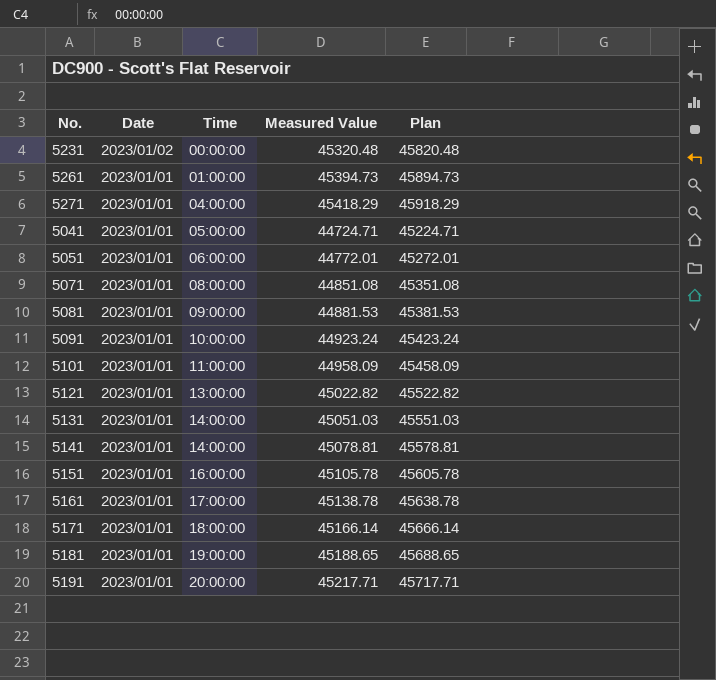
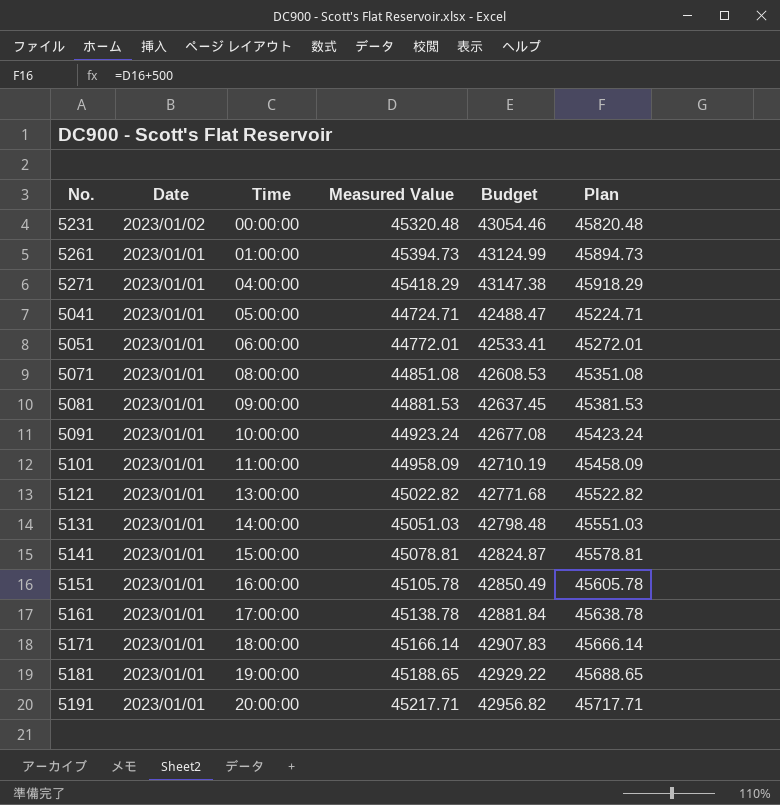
column Budget | formula: none -> [Measured Value] * 0.95
5141 | Time: 14:00:00 -> 15:00:00

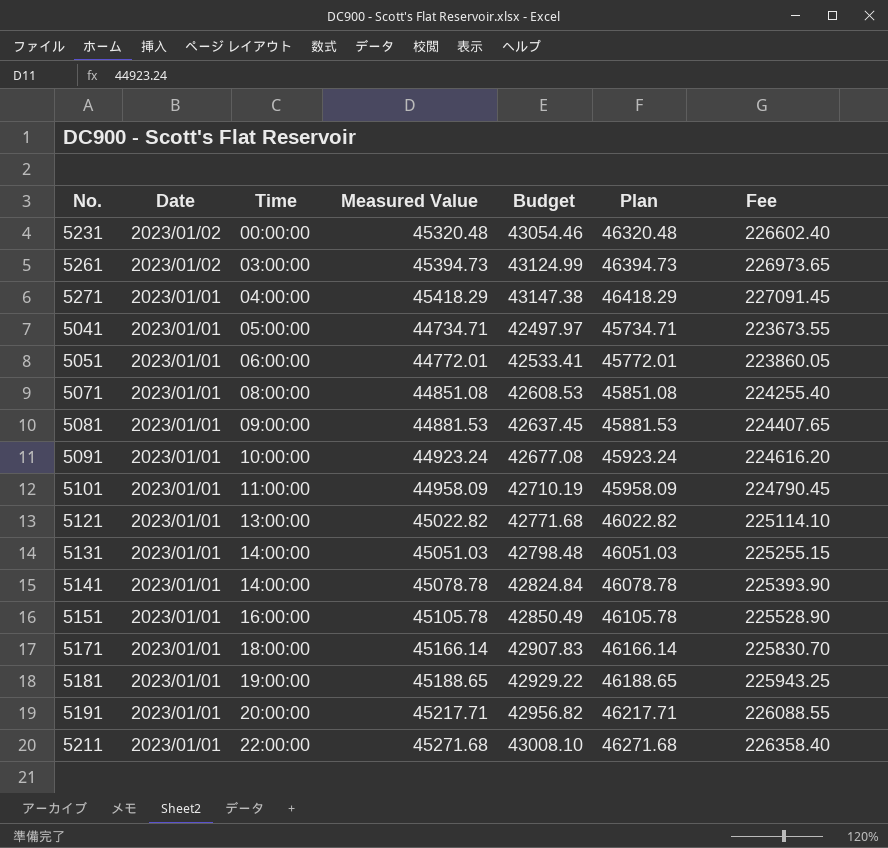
column Plan | formula: [Measured Value] + 500 -> [Measured Value] + 1000
column Fee | formula: none -> [Measured Value] * 5
row 5161: 2023/01/01 | 17:00:00 | 45138.78 | 42881.84 | 45638.78 -> none
5261 | Date: 2023/01/01 -> 2023/01/02
5261 | Time: 01:00:00 -> 03:00:00
5041 | Measured Value: 44724.71 -> 44734.71
5041 | Budget: 42488.47 -> 42497.97
5141 | Time: 15:00:00 -> 14:00:00
5141 | Measured Value: 45078.81 -> 45078.78
5141 | Budget: 42824.87 -> 42824.84
row 5211: none -> 2023/01/01 | 22:00:00 | 45271.68 | 43008.10 | 46271.68 | 226358.40

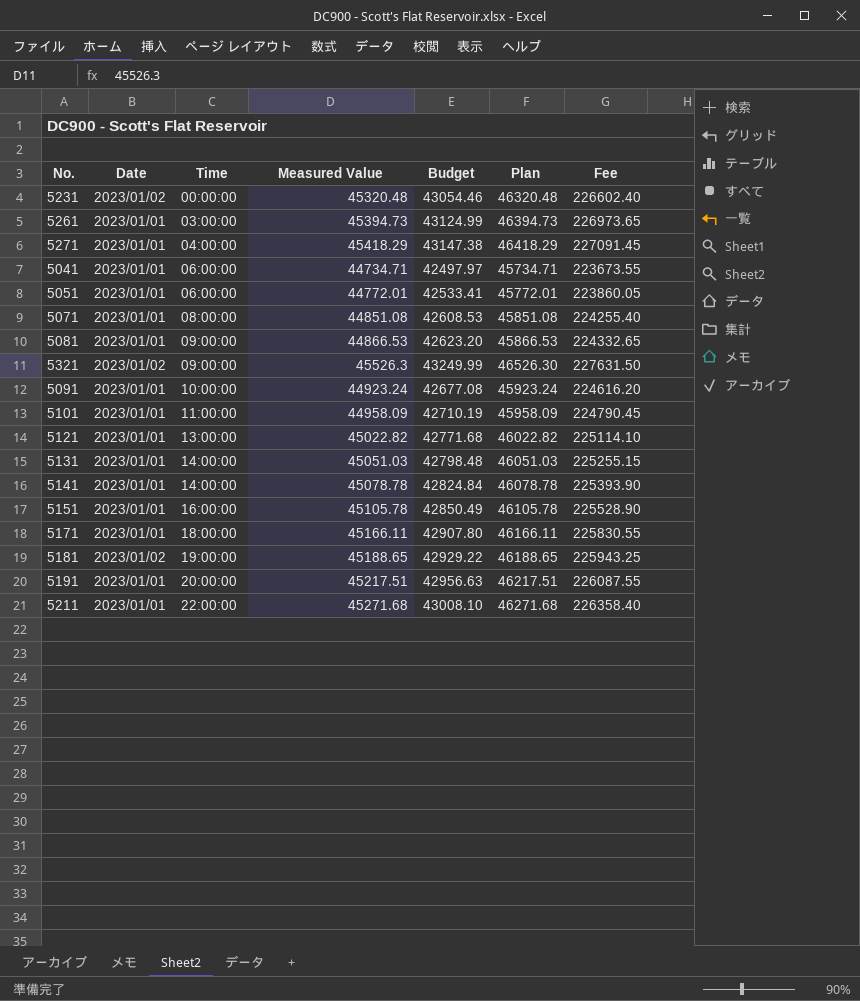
5261 | Date: 2023/01/02 -> 2023/01/01
5041 | Time: 05:00:00 -> 06:00:00
5081 | Measured Value: 44881.53 -> 44866.53
5081 | Budget: 42637.45 -> 42623.20
5081 | Plan: 45881.53 -> 45866.53
5081 | Fee: 224407.65 -> 224332.65
row 5321: none -> 2023/01/02 | 09:00:00 | 45526.3 | 43249.99 | 46526.30 | 227631.50
5171 | Measured Value: 45166.14 -> 45166.11
5171 | Budget: 42907.83 -> 42907.80
5171 | Plan: 46166.14 -> 46166.11
5171 | Fee: 225830.70 -> 225830.55
5181 | Date: 2023/01/01 -> 2023/01/02
5191 | Measured Value: 45217.71 -> 45217.51
5191 | Budget: 42956.82 -> 42956.63
5191 | Plan: 46217.71 -> 46217.51
5191 | Fee: 226088.55 -> 226087.55

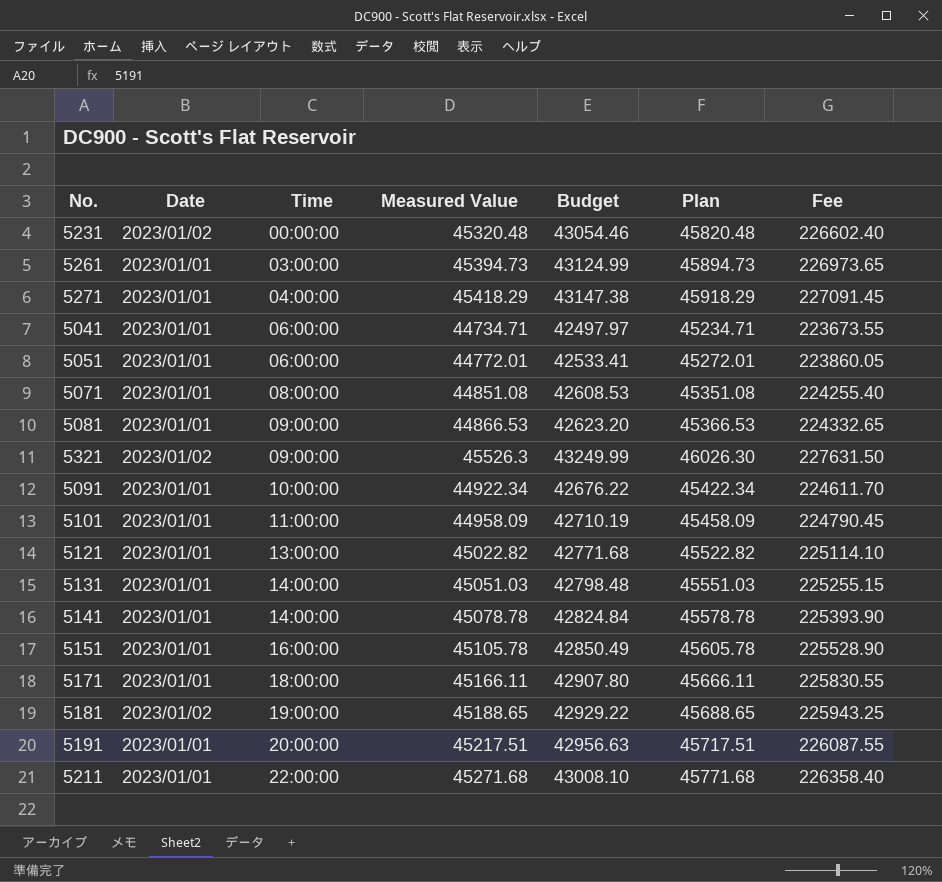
column Plan | formula: [Measured Value] + 1000 -> [Measured Value] + 500
5091 | Measured Value: 44923.24 -> 44922.34
5091 | Budget: 42677.08 -> 42676.22
5091 | Fee: 224616.20 -> 224611.70

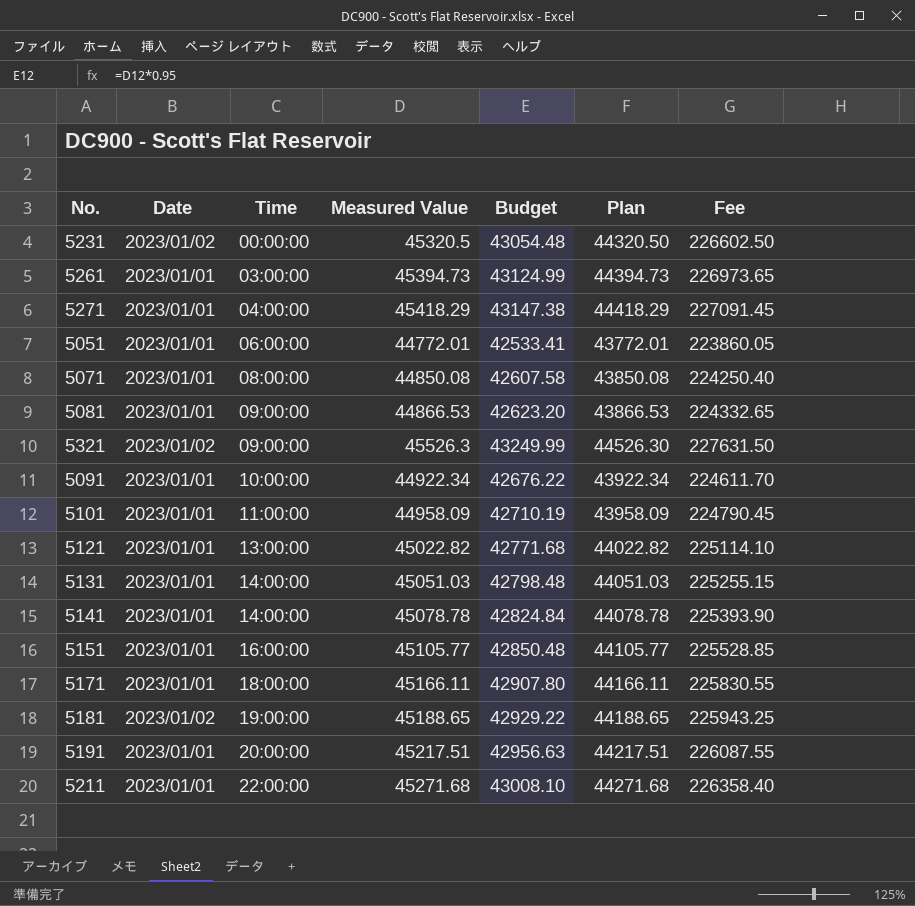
column Plan | formula: [Measured Value] + 500 -> [Measured Value] - 1000
row 5041: 2023/01/01 | 06:00:00 | 44734.71 | 42497.97 | 45234.71 | 223673.55 -> none
5231 | Measured Value: 45320.48 -> 45320.5
5231 | Budget: 43054.46 -> 43054.48
5231 | Fee: 226602.40 -> 226602.50
5071 | Measured Value: 44851.08 -> 44850.08
5071 | Budget: 42608.53 -> 42607.58
5071 | Fee: 224255.40 -> 224250.40
5151 | Measured Value: 45105.78 -> 45105.77
5151 | Budget: 42850.49 -> 42850.48
5151 | Fee: 225528.90 -> 225528.85

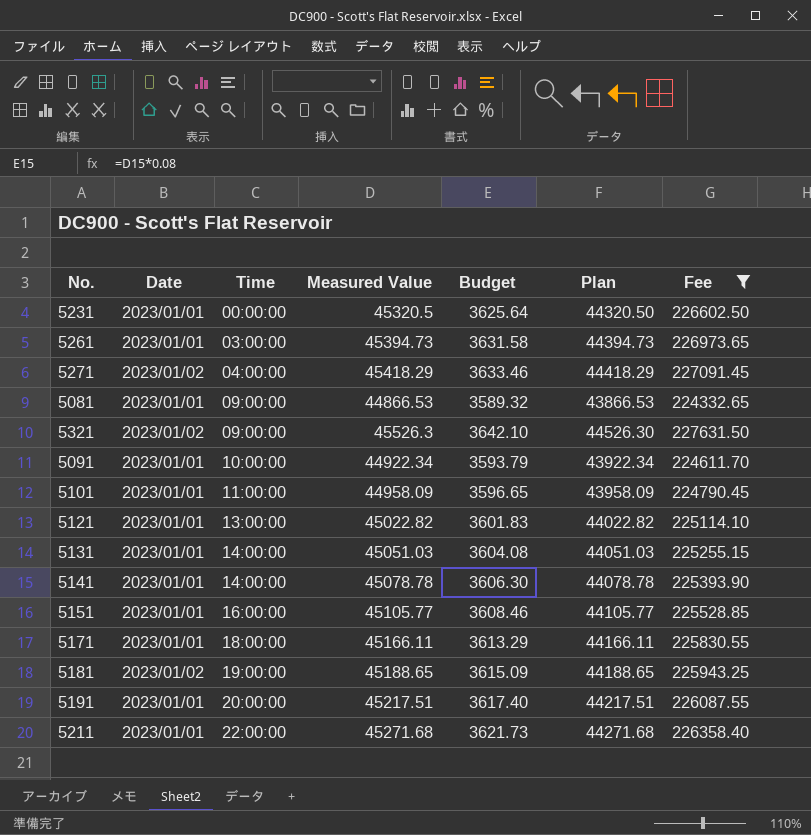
filter: none -> Fee >= 224332.65
column Budget | formula: [Measured Value] * 0.95 -> [Measured Value] * 0.08
5231 | Date: 2023/01/02 -> 2023/01/01
5271 | Date: 2023/01/01 -> 2023/01/02

